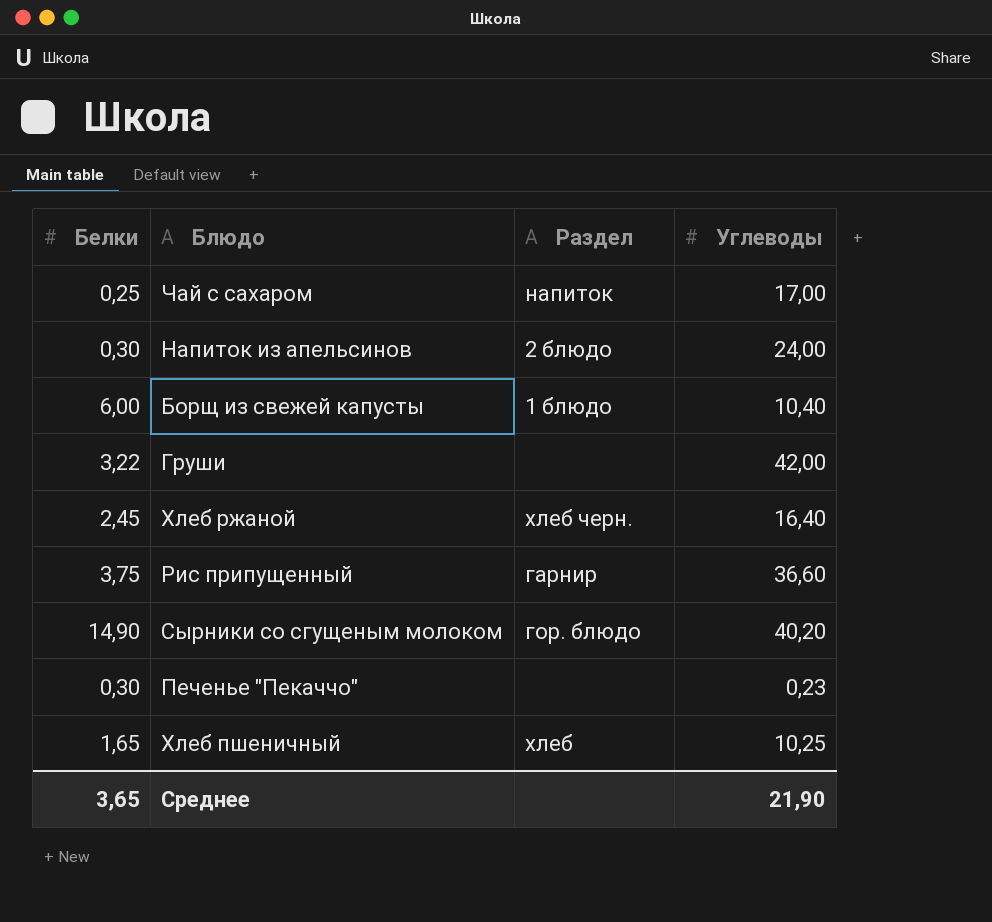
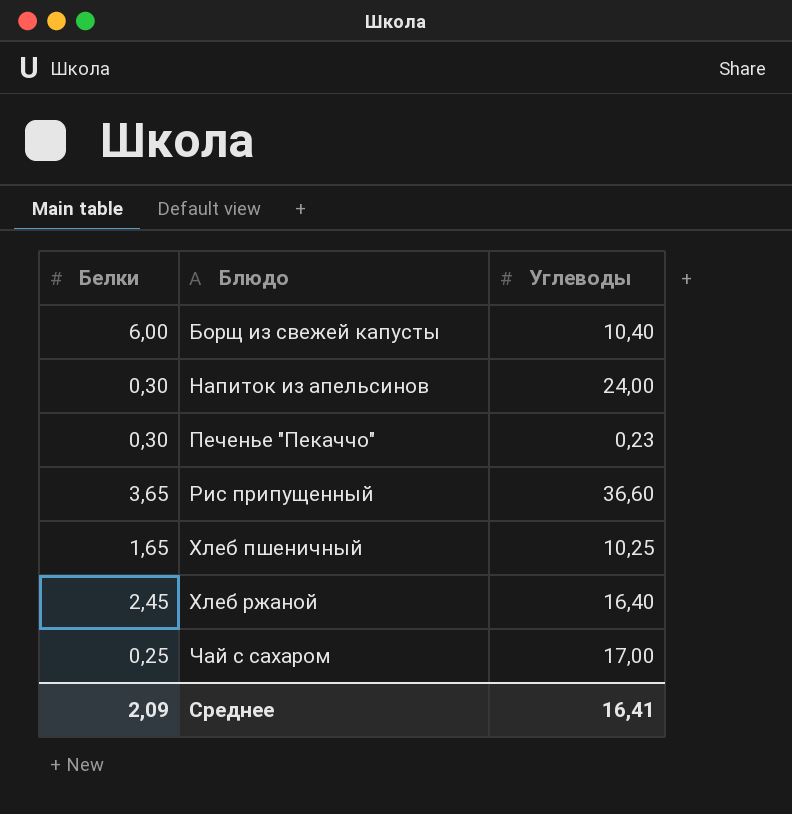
row order: none -> Блюдо ascending
column Раздел | position: 3 -> none
row Груши: 3,22 | none | 42,00 -> none
row Сырники со сгущеным молоком: 14,90 | гор. блюдо | 40,20 -> none
Рис припущенный | Белки: 3,75 -> 3,65
Среднее | Белки: 3,65 -> 2,09
Среднее | Углеводы: 21,90 -> 16,41

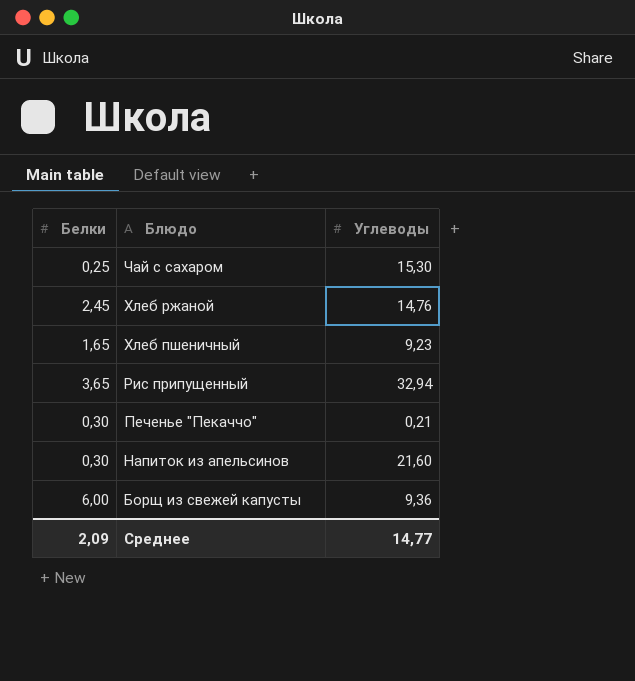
row order: Блюдо ascending -> Блюдо descending
Чай с сахаром | Углеводы: 17,00 -> 15,30
Хлеб ржаной | Углеводы: 16,40 -> 14,76
Хлеб пшеничный | Углеводы: 10,25 -> 9,23
Рис припущенный | Углеводы: 36,60 -> 32,94
Печенье "Пекаччо" | Углеводы: 0,23 -> 0,21
Напиток из апельсинов | Углеводы: 24,00 -> 21,60
Борщ из свежей капусты | Углеводы: 10,40 -> 9,36
Среднее | Углеводы: 16,41 -> 14,77

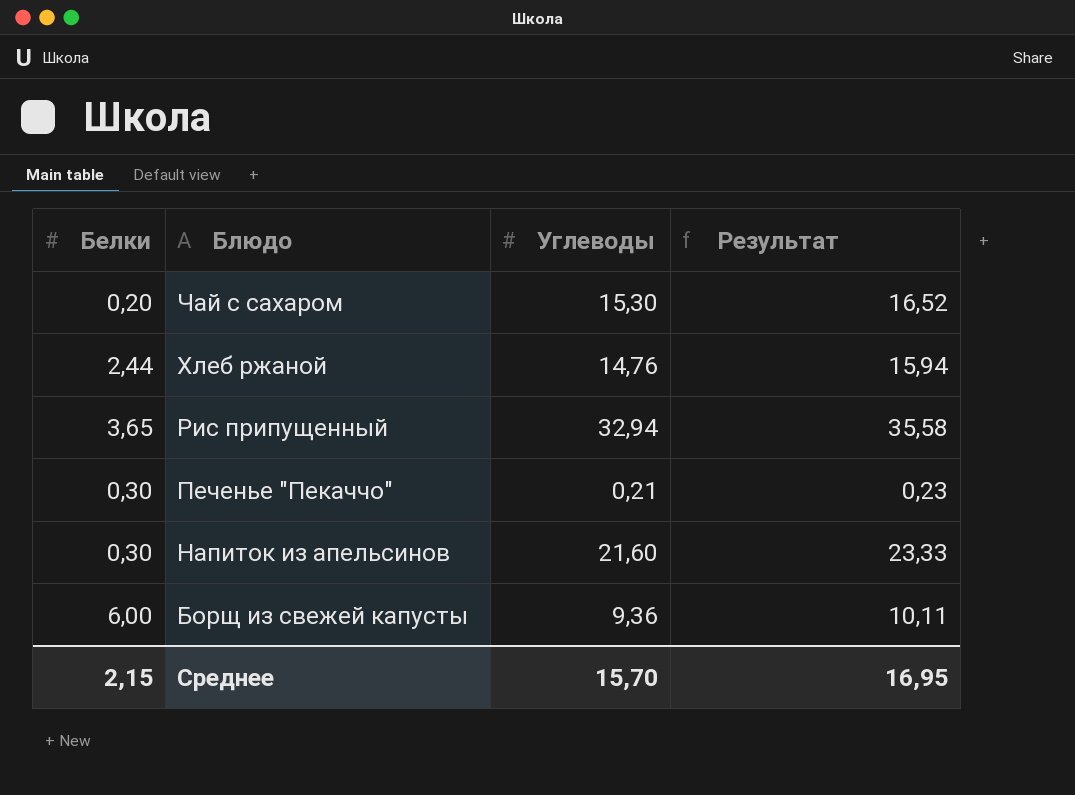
column Результат | formula: none -> [Углеводы] * 1,08
row Хлеб пшеничный: 1,65 | 9,23 -> none
Чай с сахаром | Белки: 0,25 -> 0,20
Хлеб ржаной | Белки: 2,45 -> 2,44
Среднее | Белки: 2,09 -> 2,15
Среднее | Углеводы: 14,77 -> 15,70

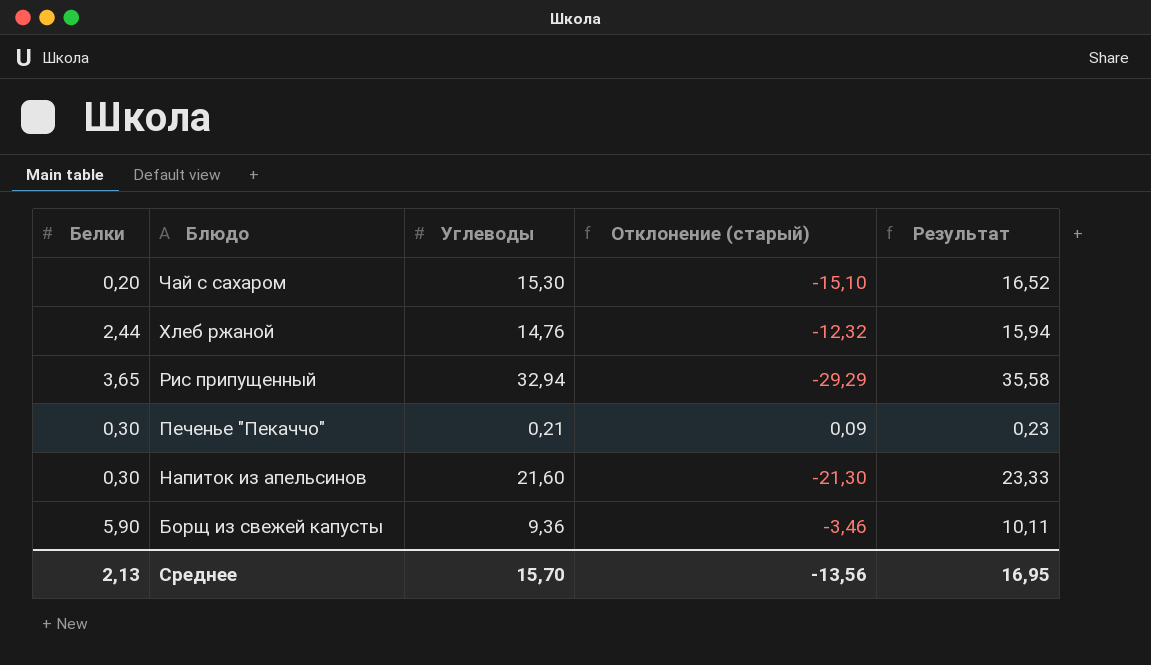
column Отклонение (старый) | formula: none -> [Белки] - [Углеводы]
Борщ из свежей капусты | Белки: 6,00 -> 5,90
Среднее | Белки: 2,15 -> 2,13

